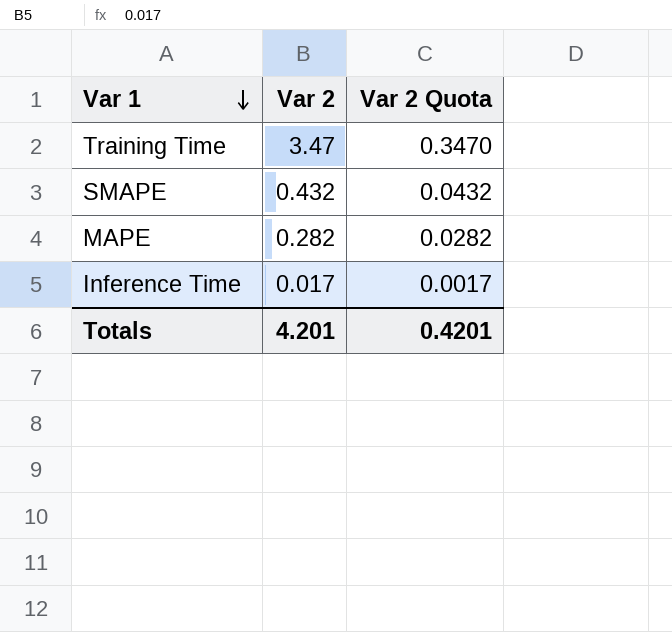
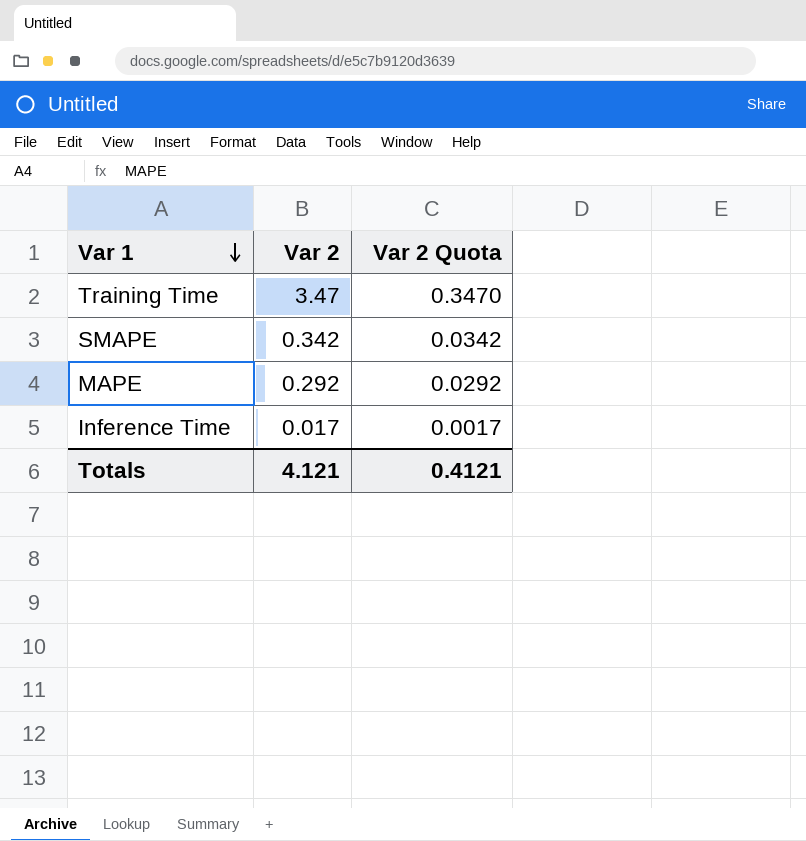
SMAPE | Var 2: 0.432 -> 0.342
SMAPE | Var 2 Quota: 0.0432 -> 0.0342
MAPE | Var 2: 0.282 -> 0.292
MAPE | Var 2 Quota: 0.0282 -> 0.0292
Totals | Var 2: 4.201 -> 4.121
Totals | Var 2 Quota: 0.4201 -> 0.4121

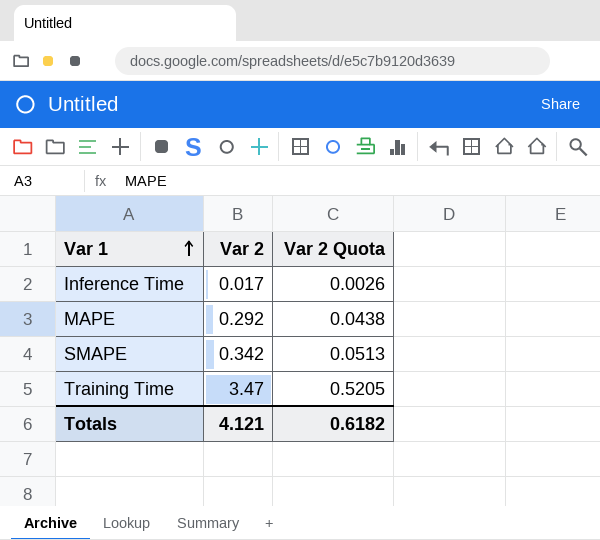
row order: Var 1 descending -> Var 1 ascending
column Var 2 Quota | formula: [Var 2] * 0.1 -> [Var 2] * 0.15
Totals | Var 2 Quota: 0.4121 -> 0.6182

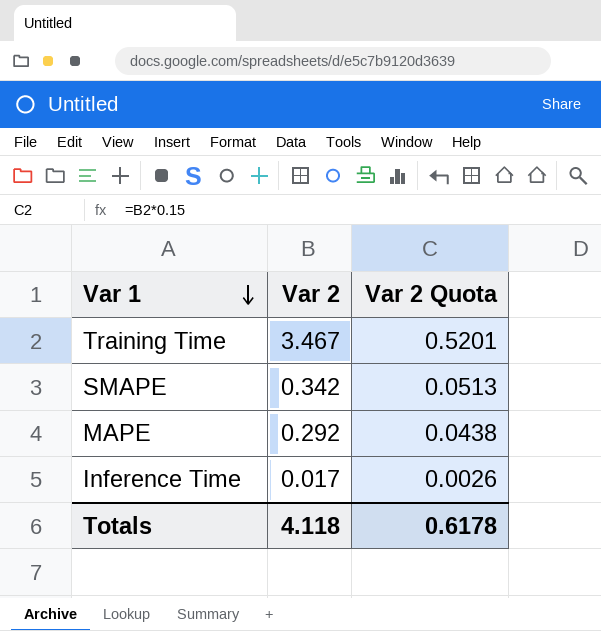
row order: Var 1 ascending -> Var 1 descending
Training Time | Var 2: 3.47 -> 3.467
Training Time | Var 2 Quota: 0.5205 -> 0.5201
Totals | Var 2: 4.121 -> 4.118
Totals | Var 2 Quota: 0.6182 -> 0.6178

